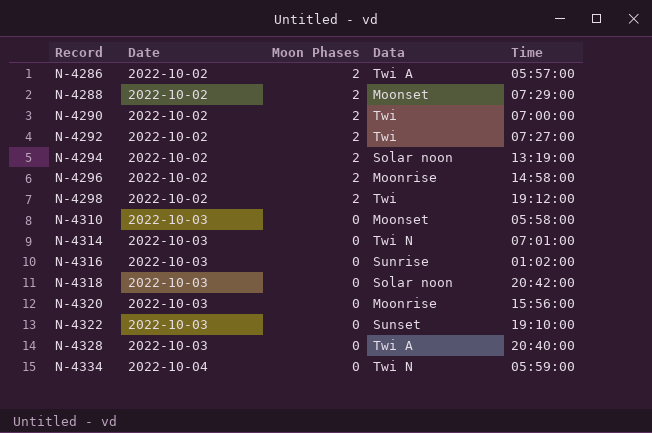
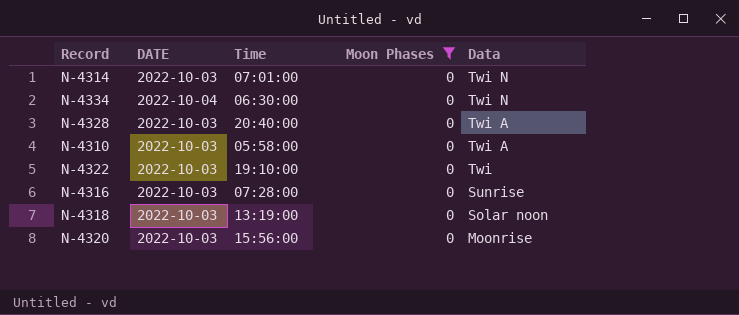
filter: none -> Moon Phases = 0
row order: Record ascending -> Data descending
column name: Date -> DATE
column Time | position: 5 -> 3
N-4334 | Time: 05:59:00 -> 06:30:00
N-4310 | Data: Moonset -> Twi A
N-4322 | Data: Sunset -> Twi
N-4316 | Time: 01:02:00 -> 07:28:00
N-4318 | Time: 20:42:00 -> 13:19:00

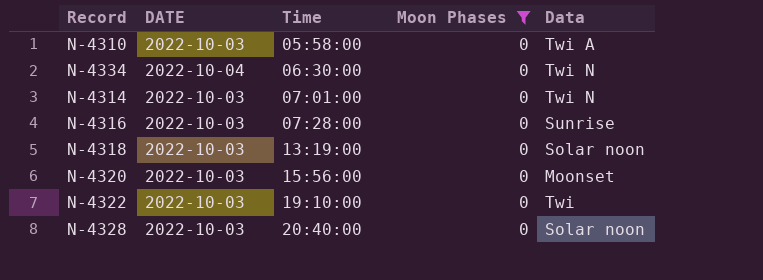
row order: Data descending -> Time ascending
N-4320 | Data: Moonrise -> Moonset
N-4328 | Data: Twi A -> Solar noon

